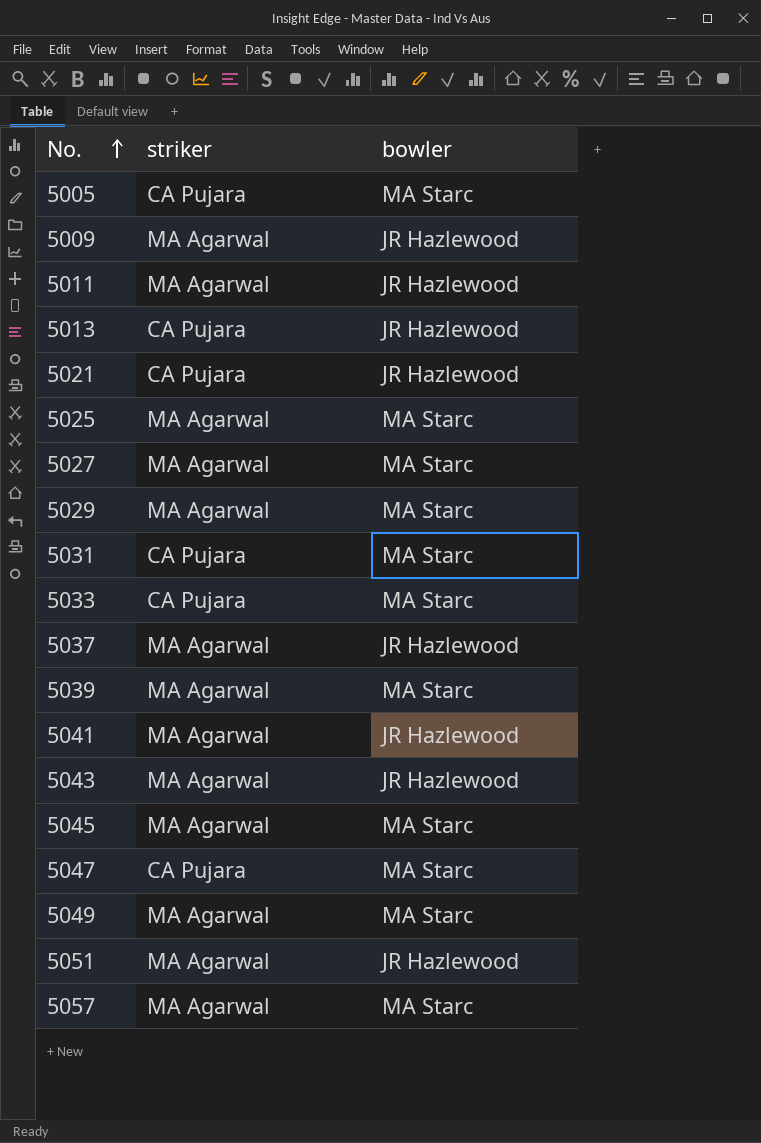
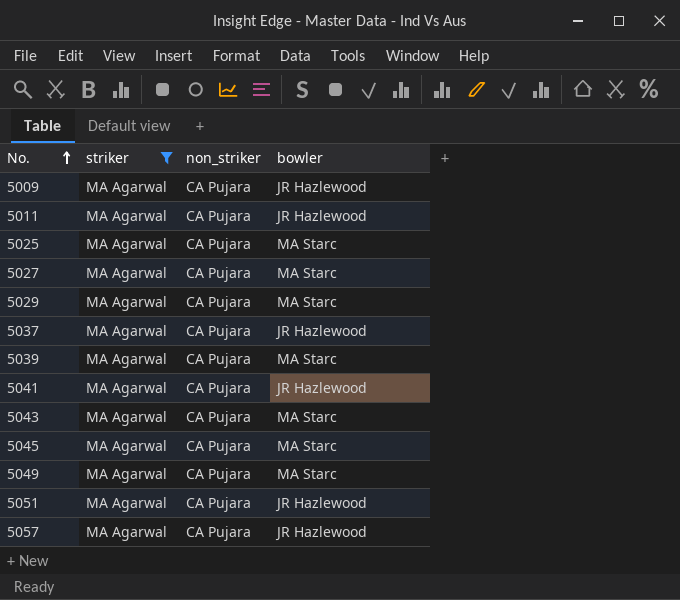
filter: none -> striker = MA Agarwal
column non_striker | position: none -> 3
5043 | bowler: JR Hazlewood -> MA Starc
5057 | bowler: MA Starc -> JR Hazlewood

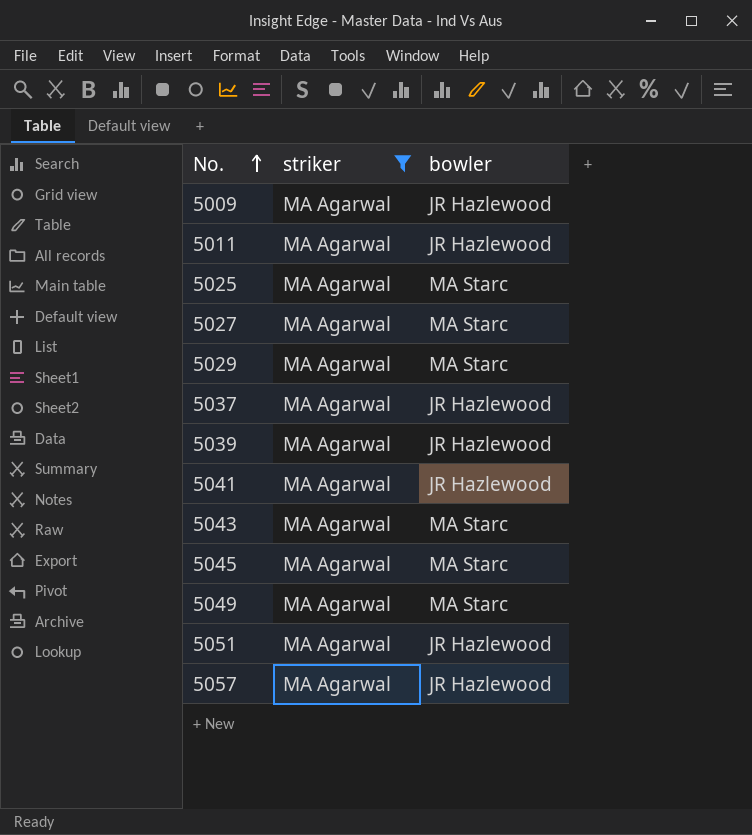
column non_striker | position: 3 -> none
5039 | bowler: MA Starc -> JR Hazlewood

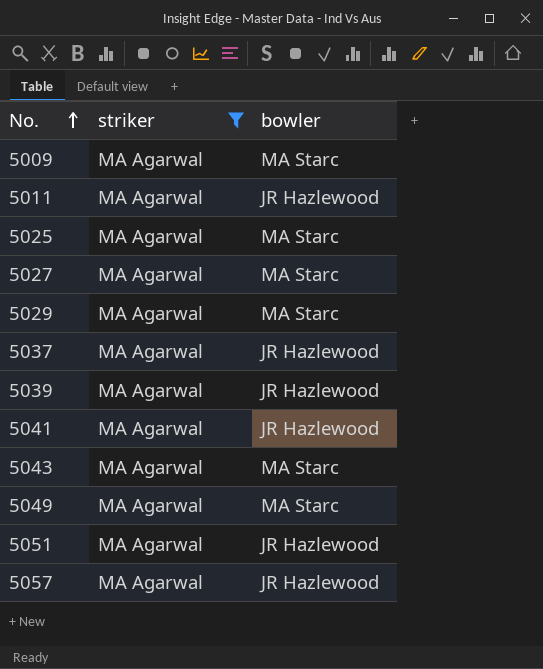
row 5045: MA Agarwal | MA Starc -> none
5009 | bowler: JR Hazlewood -> MA Starc

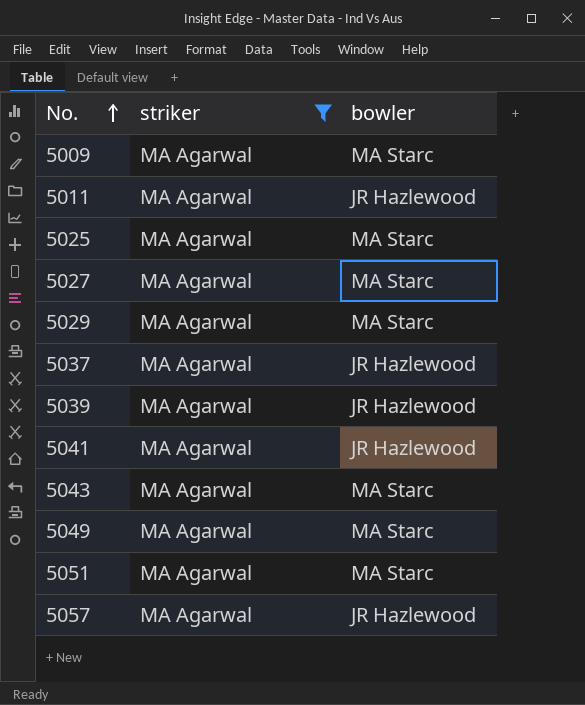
5051 | bowler: JR Hazlewood -> MA Starc

